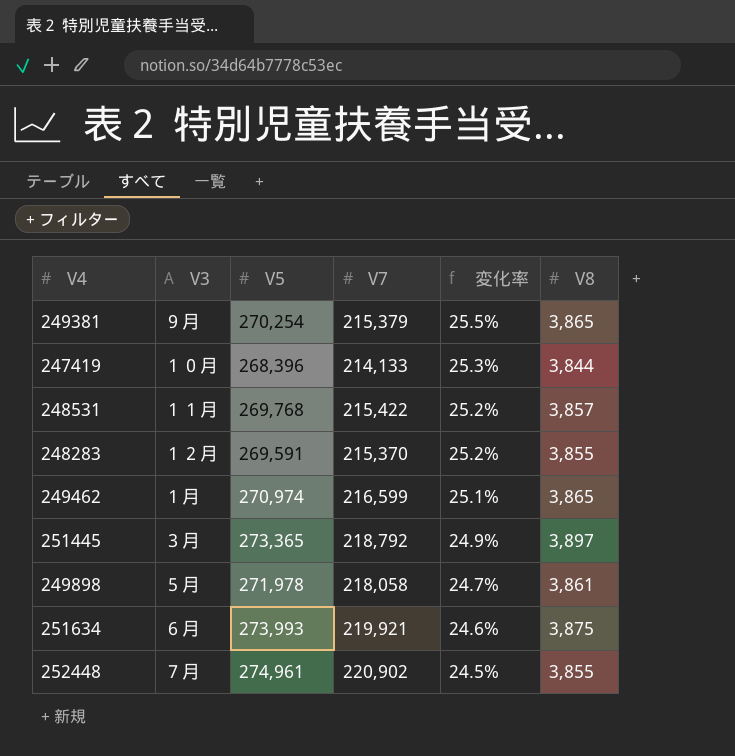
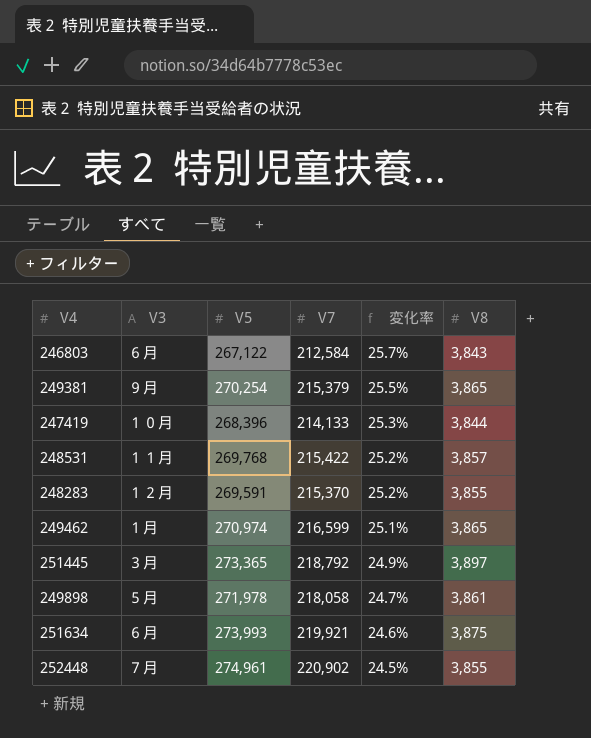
row 246803: none -> ６月 | 267,122 | 212,584 | 25.7% | 3,843

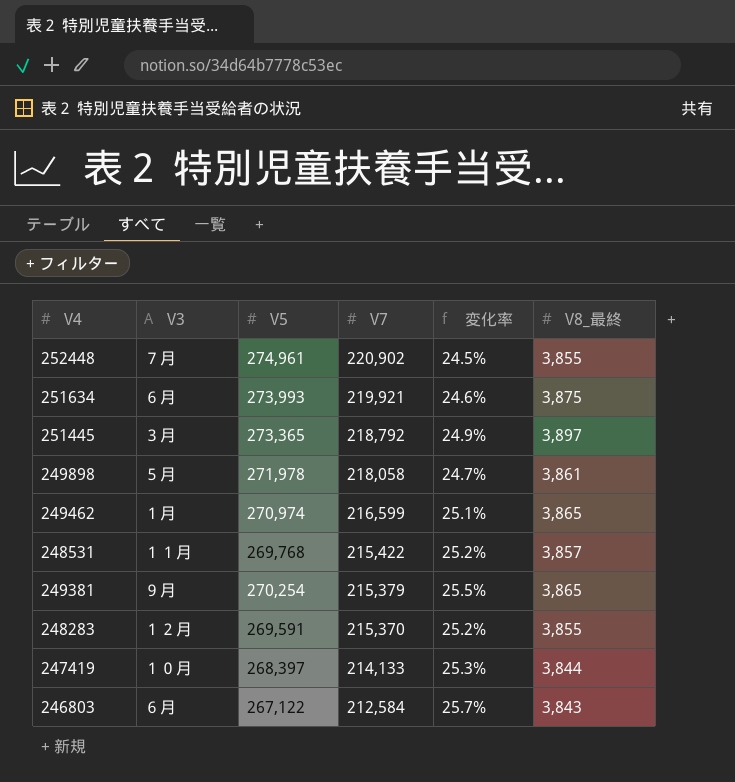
row order: 変化率 descending -> V7 descending
column name: V8 -> V8_最終
247419 | V5: 268,396 -> 268,397

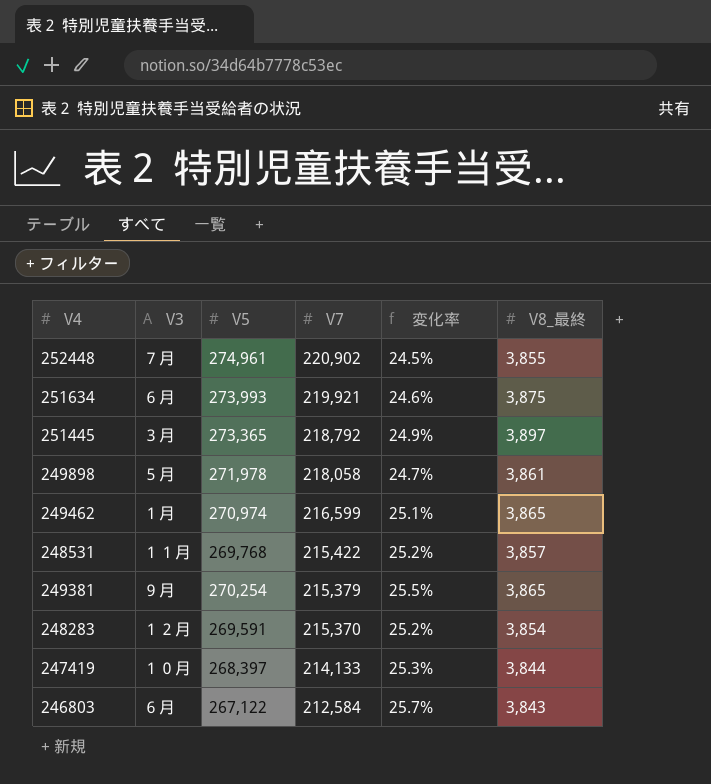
248283 | V8_最終: 3,855 -> 3,854

